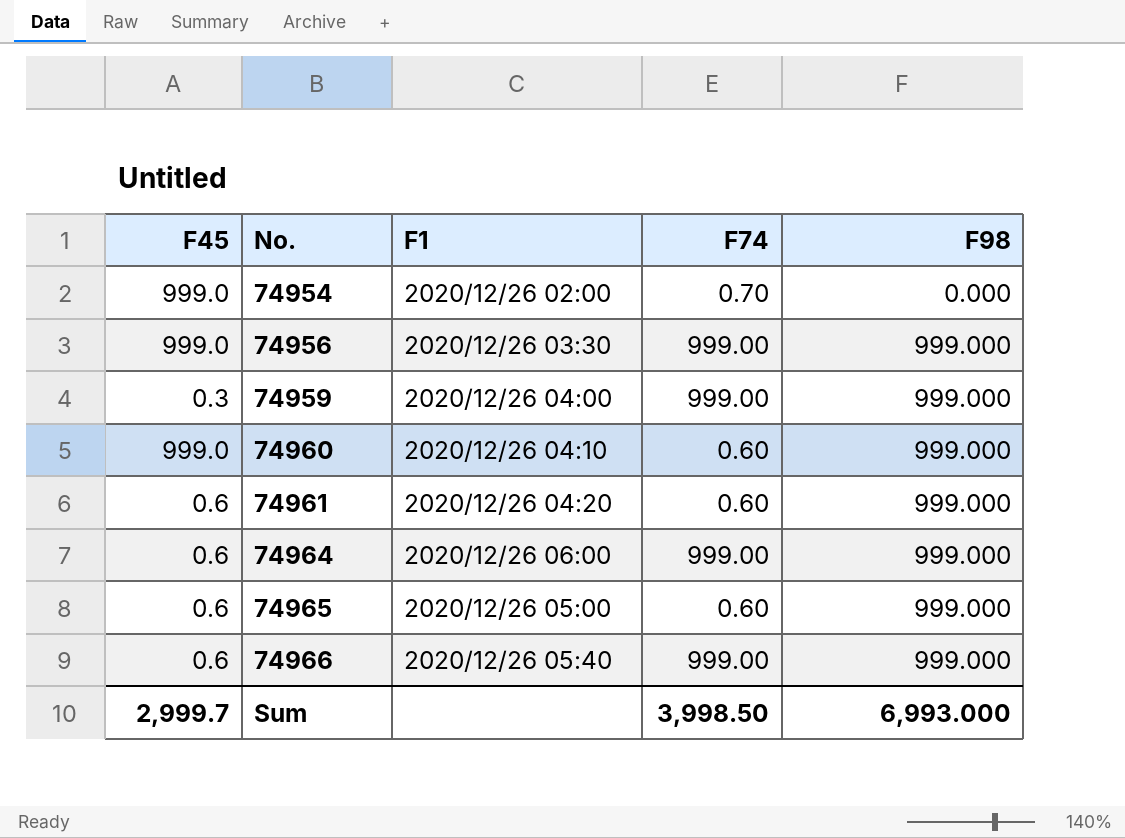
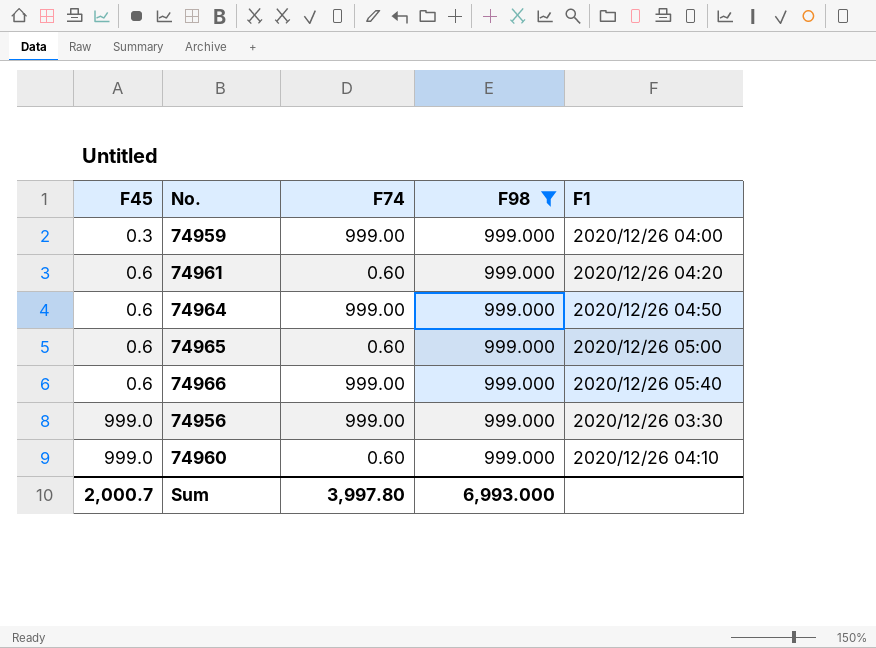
filter: none -> F98 = 999.000
row order: No. ascending -> F45 ascending
column F1 | position: 3 -> 5
74964 | F1: 2020/12/26 06:00 -> 2020/12/26 04:50
Sum | F45: 2,999.7 -> 2,000.7
Sum | F74: 3,998.50 -> 3,997.80

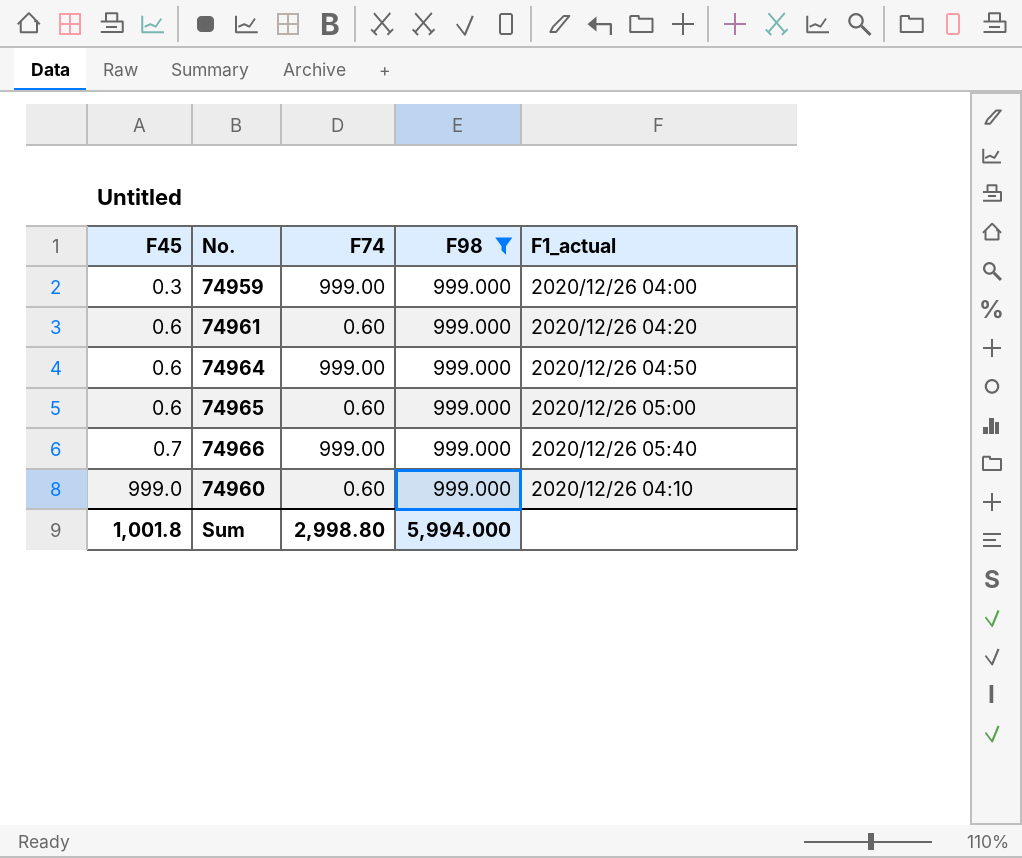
column name: F1 -> F1_actual
row 74956: 999.0 | 999.00 | 999.000 | 2020/12/26 03:30 -> none
74966 | F45: 0.6 -> 0.7
Sum | F45: 2,000.7 -> 1,001.8
Sum | F74: 3,997.80 -> 2,998.80
Sum | F98: 6,993.000 -> 5,994.000

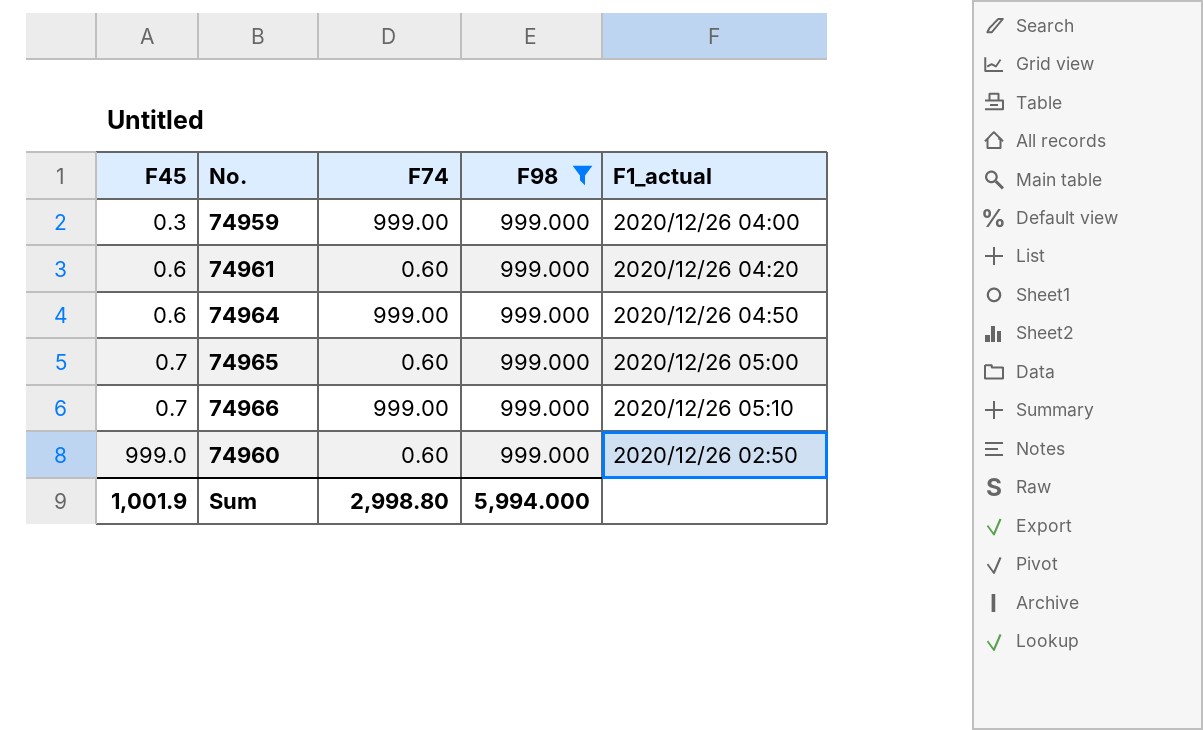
74965 | F45: 0.6 -> 0.7
74966 | F1_actual: 2020/12/26 05:40 -> 2020/12/26 05:10
74960 | F1_actual: 2020/12/26 04:10 -> 2020/12/26 02:50
Sum | F45: 1,001.8 -> 1,001.9

